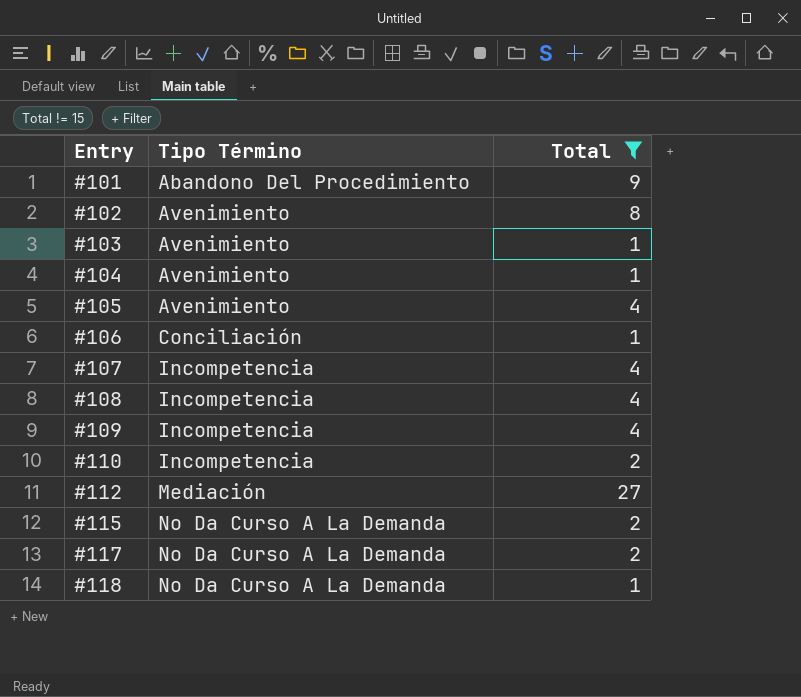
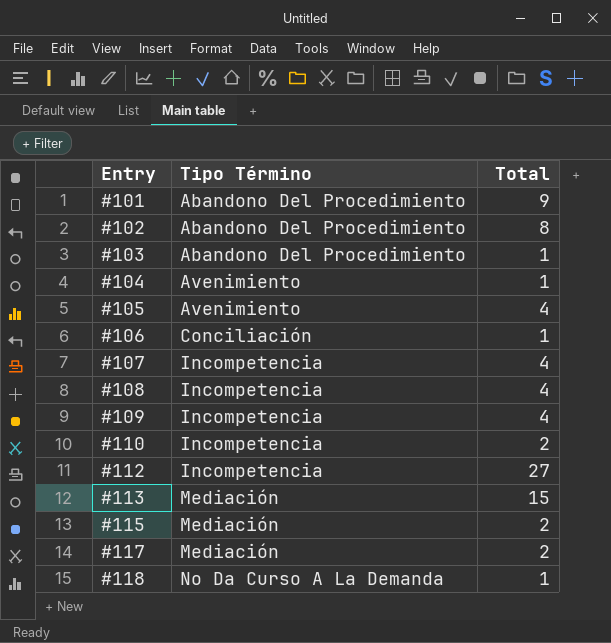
filter: Total != 15 -> none
#102 | Tipo Término: Avenimiento -> Abandono Del Procedimiento
#103 | Tipo Término: Avenimiento -> Abandono Del Procedimiento
#112 | Tipo Término: Mediación -> Incompetencia
#115 | Tipo Término: No Da Curso A La Demanda -> Mediación
#117 | Tipo Término: No Da Curso A La Demanda -> Mediación

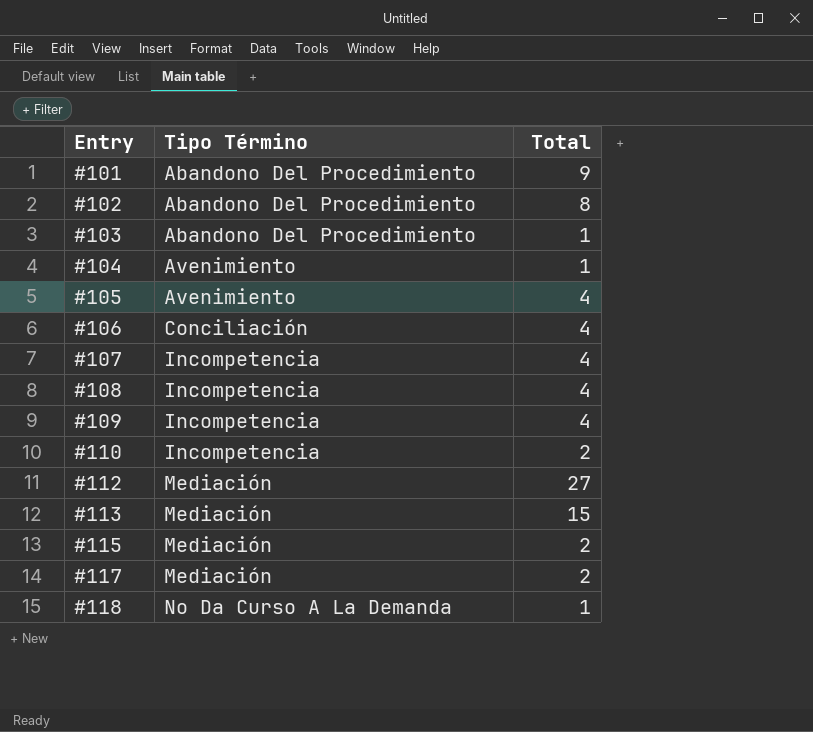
#106 | Total: 1 -> 4
#112 | Tipo Término: Incompetencia -> Mediación

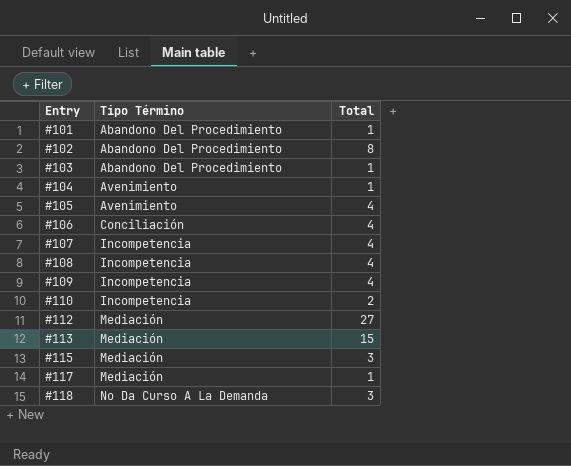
#101 | Total: 9 -> 1
#115 | Total: 2 -> 3
#117 | Total: 2 -> 1
#118 | Total: 1 -> 3

